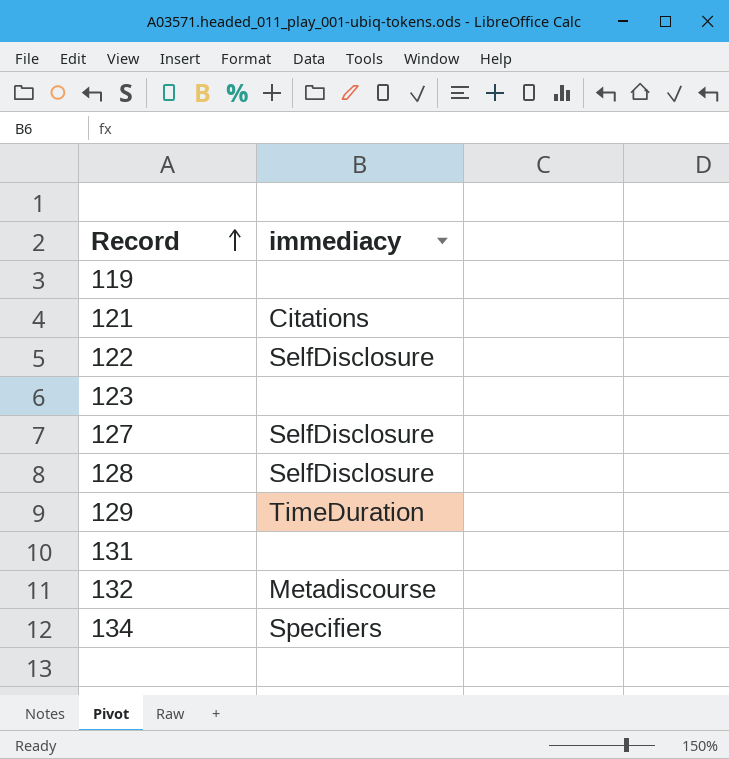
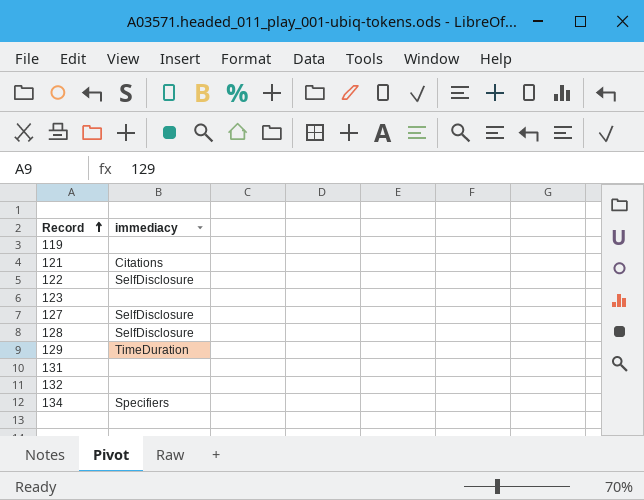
132 | immediacy: Metadiscourse -> none

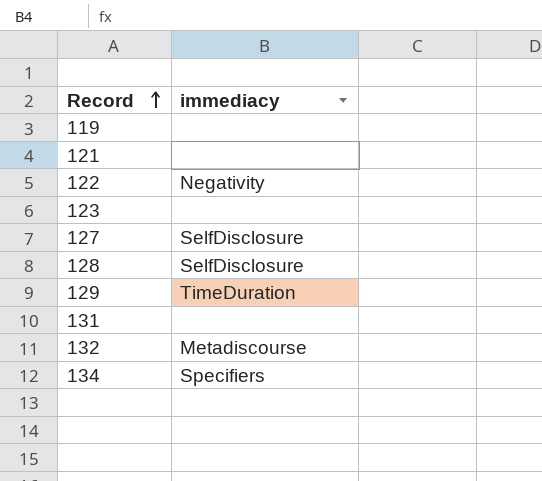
121 | immediacy: Citations -> none
122 | immediacy: SelfDisclosure -> Negativity
132 | immediacy: none -> Metadiscourse

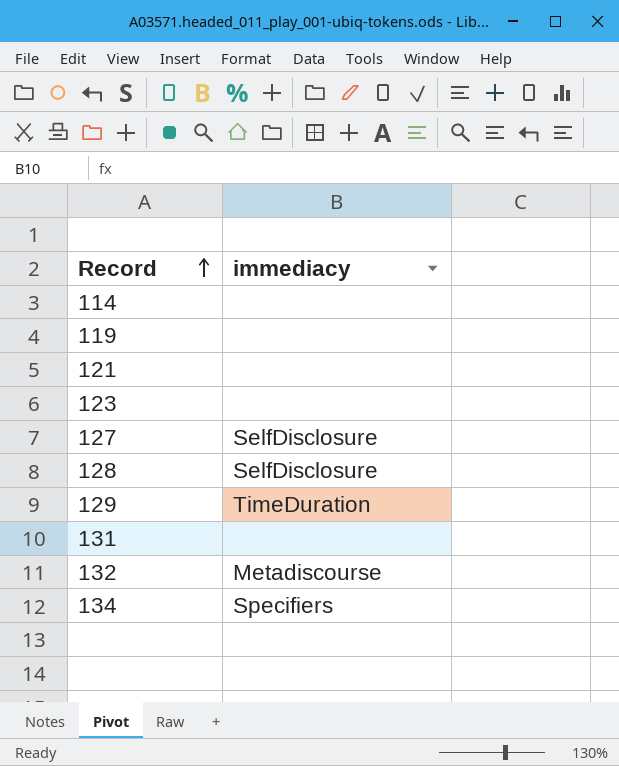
row 122: Negativity -> none
row 114: none -> none

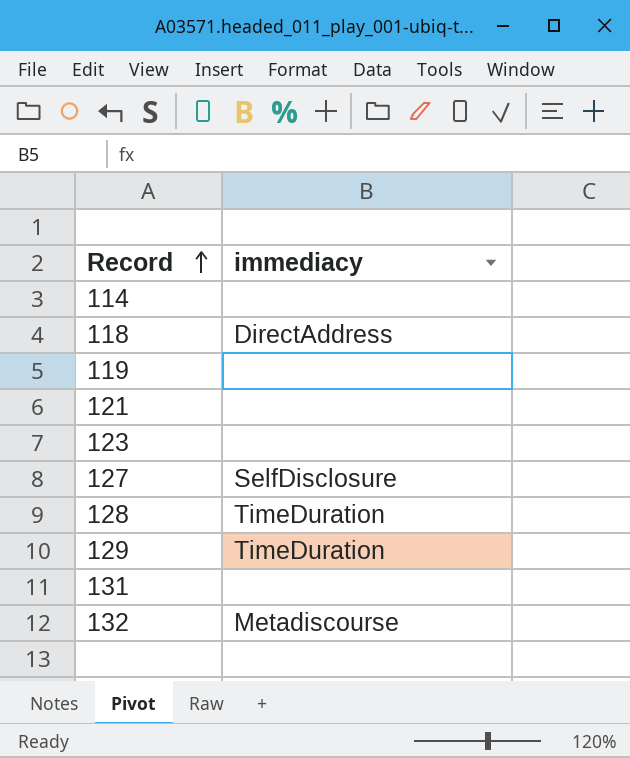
row 134: Specifiers -> none
row 118: none -> DirectAddress
128 | immediacy: SelfDisclosure -> TimeDuration

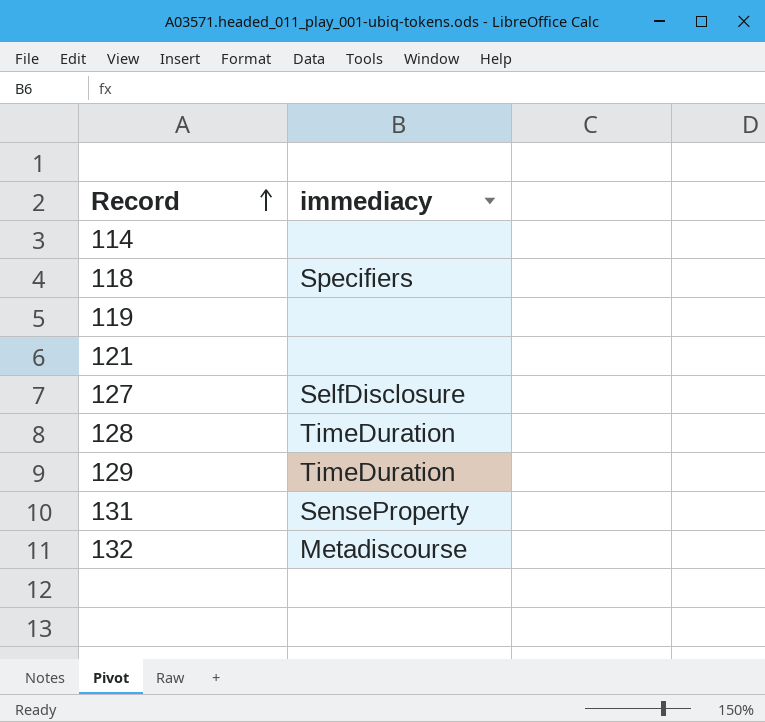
row 123: none -> none
118 | immediacy: DirectAddress -> Specifiers
131 | immediacy: none -> SenseProperty

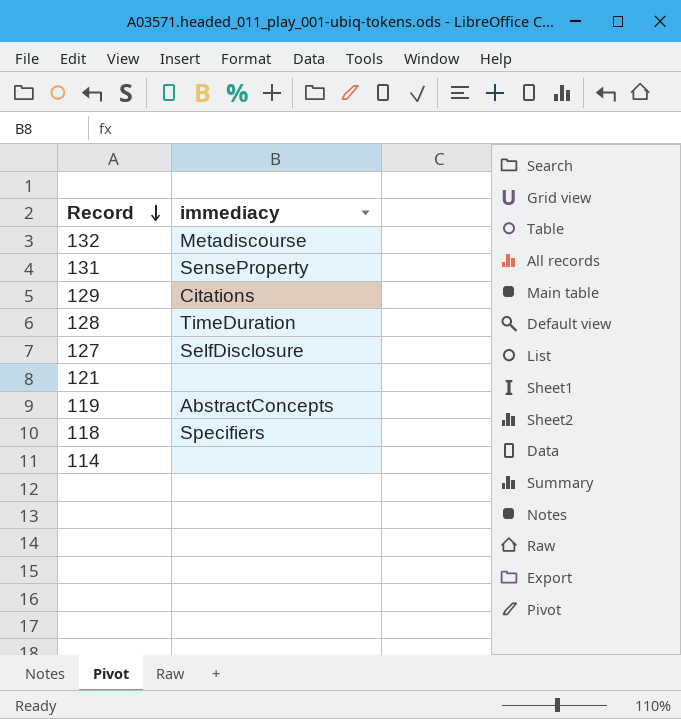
row order: Record ascending -> Record descending
129 | immediacy: TimeDuration -> Citations
119 | immediacy: none -> AbstractConcepts

